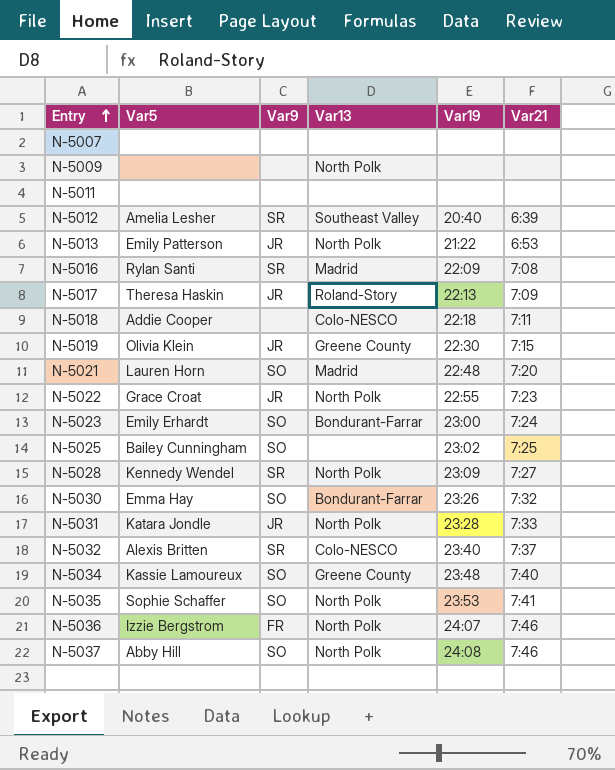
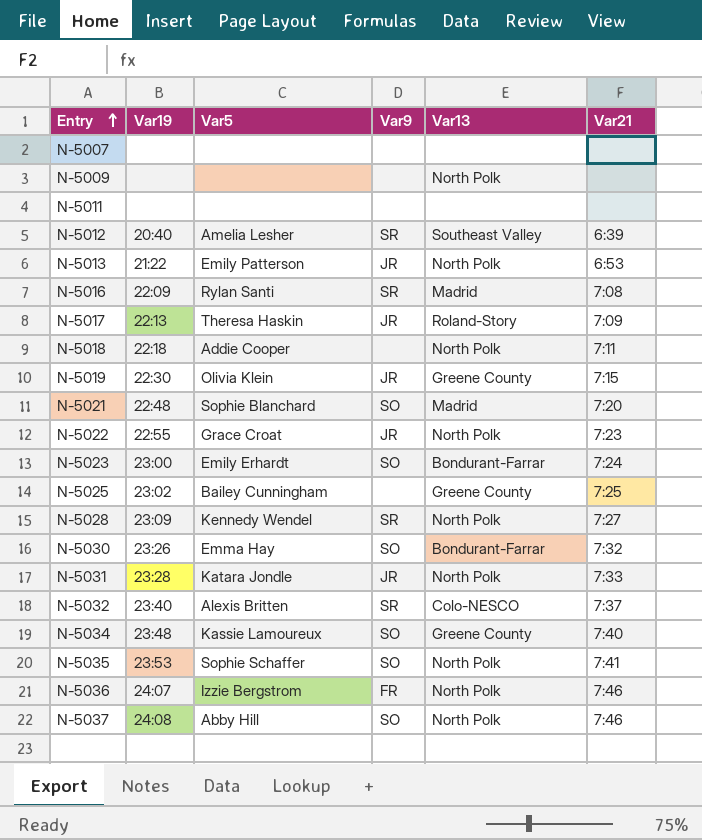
column Var19 | position: 5 -> 2
N-5018 | Var13: Colo-NESCO -> North Polk
N-5021 | Var5: Lauren Horn -> Sophie Blanchard
N-5025 | Var9: SO -> none
N-5025 | Var13: none -> Greene County

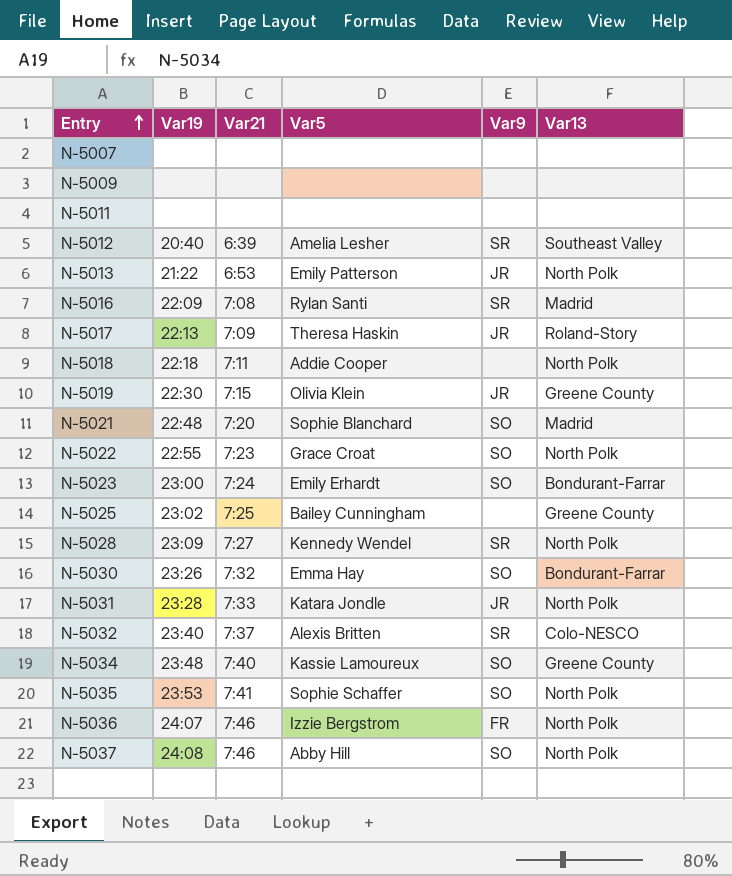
column Var21 | position: 6 -> 3
N-5009 | Var13: North Polk -> none
N-5022 | Var9: JR -> SO

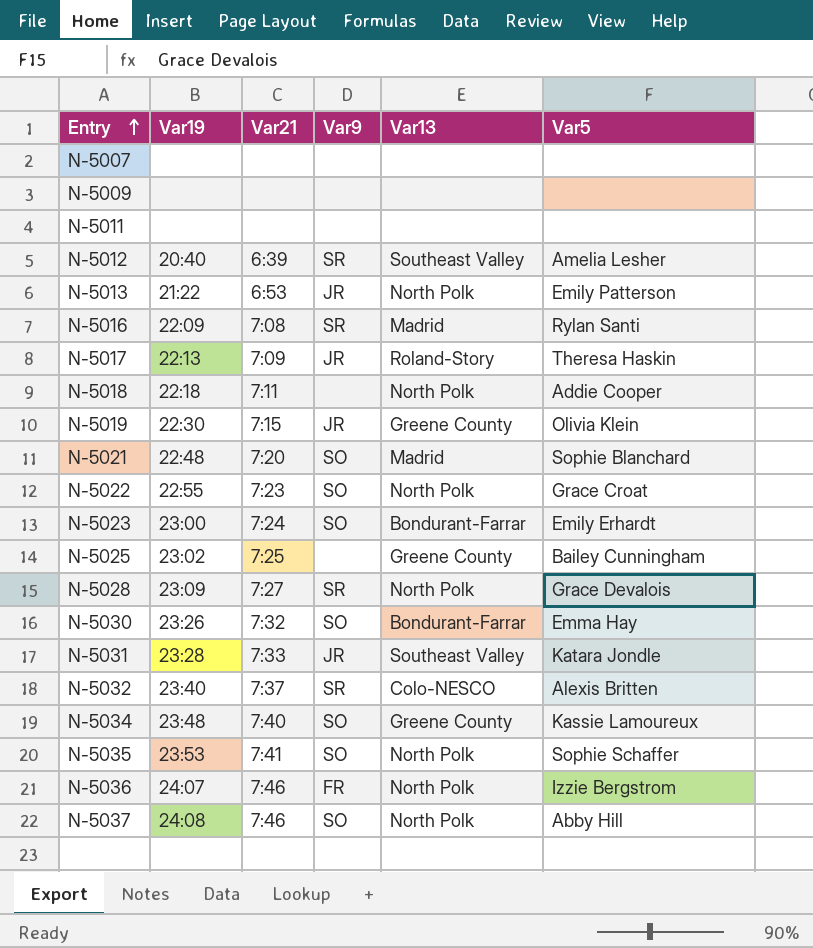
column Var5 | position: 4 -> 6
N-5028 | Var5: Kennedy Wendel -> Grace Devalois
N-5031 | Var13: North Polk -> Southeast Valley

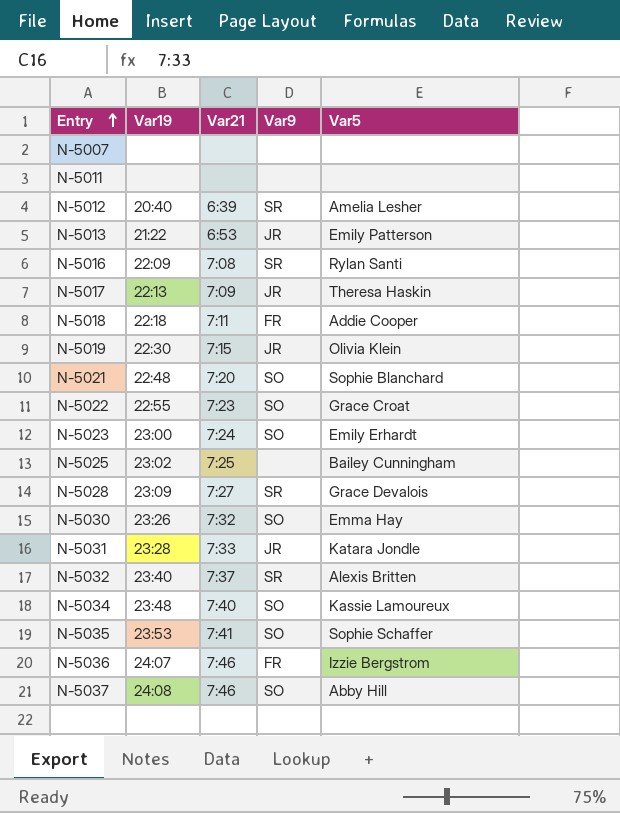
column Var13 | position: 5 -> none
row N-5009: none | none | none | none | none -> none
N-5018 | Var9: none -> FR

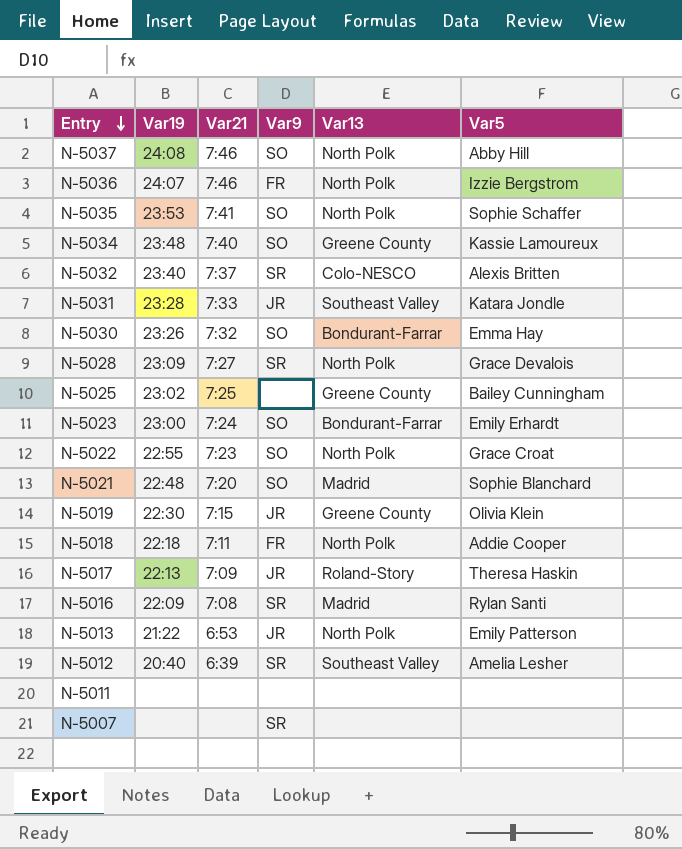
row order: Entry ascending -> Entry descending
column Var13 | position: none -> 5
N-5007 | Var9: none -> SR

